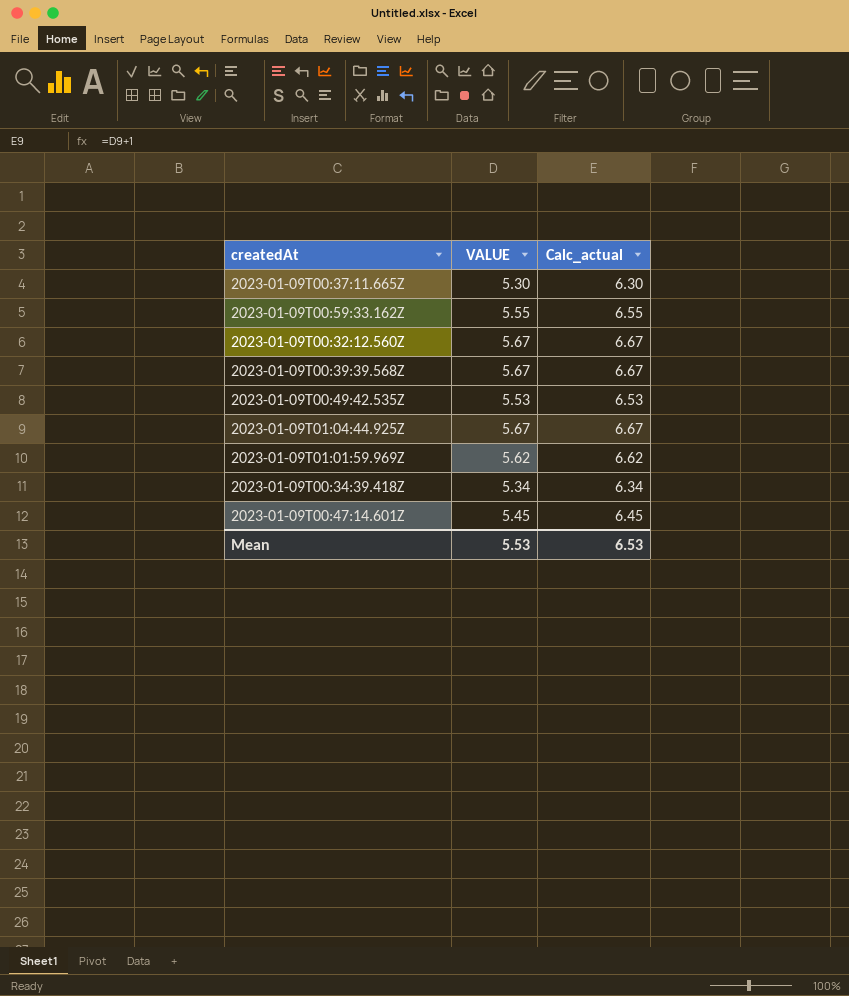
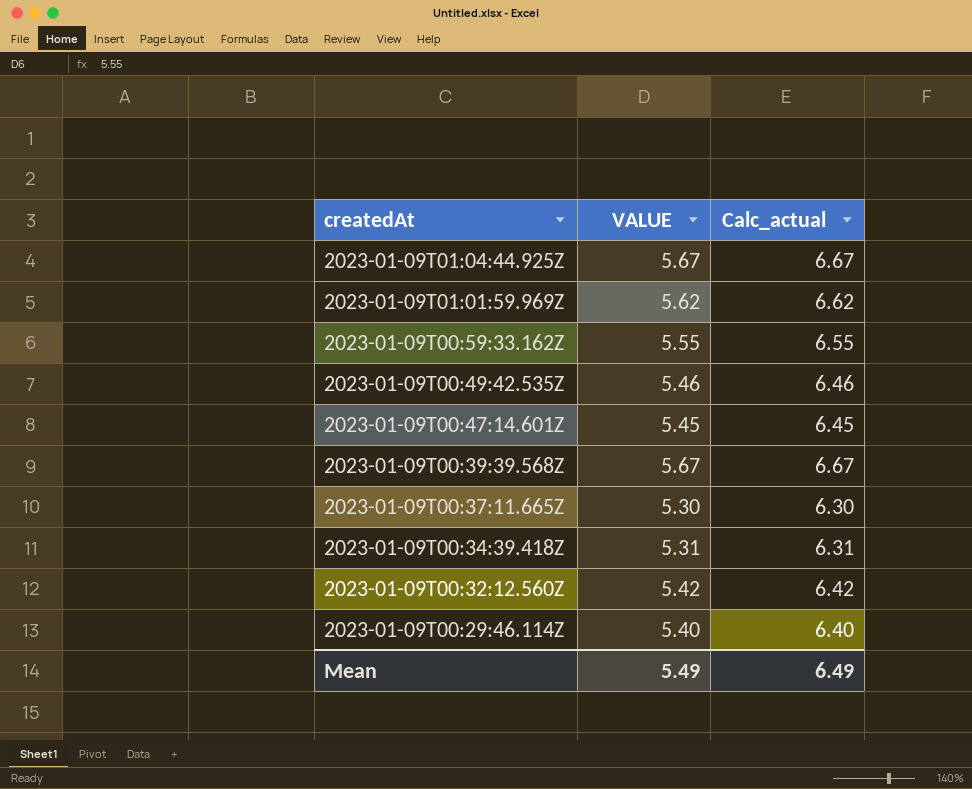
row order: none -> createdAt descending
2023-01-09T00:49:42.535Z | VALUE: 5.53 -> 5.46
2023-01-09T00:49:42.535Z | Calc_actual: 6.53 -> 6.46
2023-01-09T00:34:39.418Z | VALUE: 5.34 -> 5.31
2023-01-09T00:34:39.418Z | Calc_actual: 6.34 -> 6.31
2023-01-09T00:32:12.560Z | VALUE: 5.67 -> 5.42
2023-01-09T00:32:12.560Z | Calc_actual: 6.67 -> 6.42
row 2023-01-09T00:29:46.114Z: none -> 5.40 | 6.40
Mean | VALUE: 5.53 -> 5.49
Mean | Calc_actual: 6.53 -> 6.49

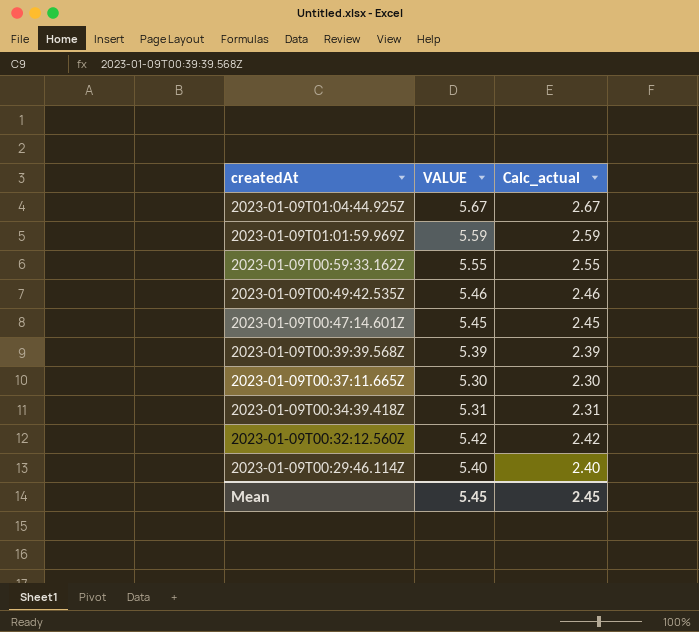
column Calc_actual | formula: [VALUE] + 1 -> [VALUE] - 3
2023-01-09T01:01:59.969Z | VALUE: 5.62 -> 5.59
2023-01-09T00:39:39.568Z | VALUE: 5.67 -> 5.39
Mean | VALUE: 5.49 -> 5.45
Mean | Calc_actual: 6.49 -> 2.45

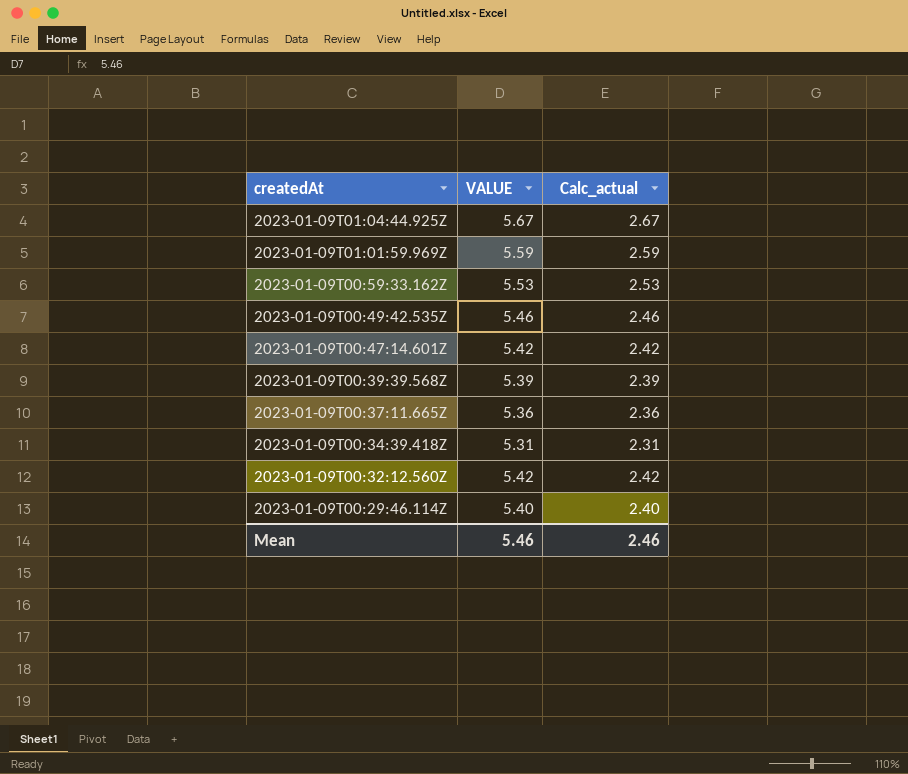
2023-01-09T00:59:33.162Z | VALUE: 5.55 -> 5.53
2023-01-09T00:59:33.162Z | Calc_actual: 2.55 -> 2.53
2023-01-09T00:47:14.601Z | VALUE: 5.45 -> 5.42
2023-01-09T00:47:14.601Z | Calc_actual: 2.45 -> 2.42
2023-01-09T00:37:11.665Z | VALUE: 5.30 -> 5.36
2023-01-09T00:37:11.665Z | Calc_actual: 2.30 -> 2.36
Mean | VALUE: 5.45 -> 5.46
Mean | Calc_actual: 2.45 -> 2.46

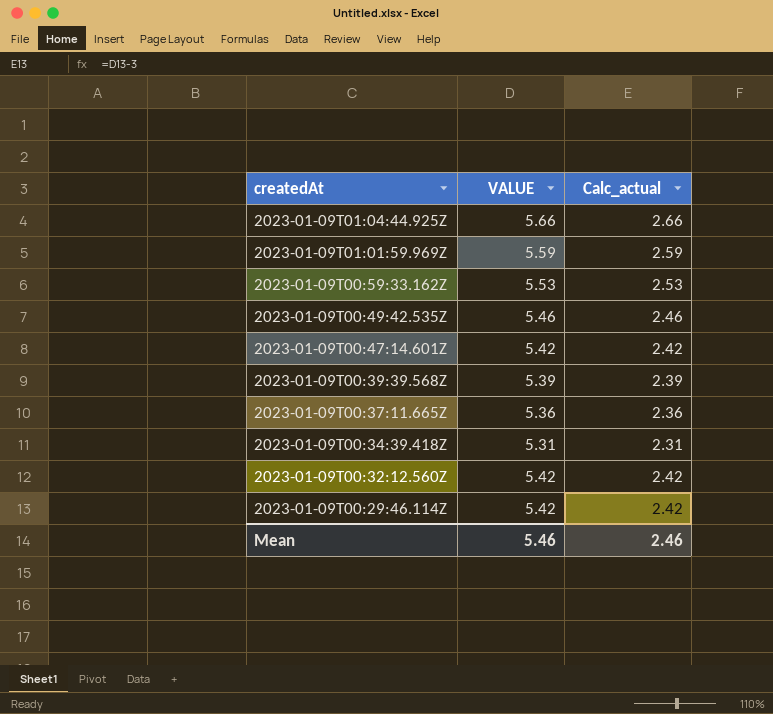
2023-01-09T01:04:44.925Z | VALUE: 5.67 -> 5.66
2023-01-09T01:04:44.925Z | Calc_actual: 2.67 -> 2.66
2023-01-09T00:29:46.114Z | VALUE: 5.40 -> 5.42
2023-01-09T00:29:46.114Z | Calc_actual: 2.40 -> 2.42

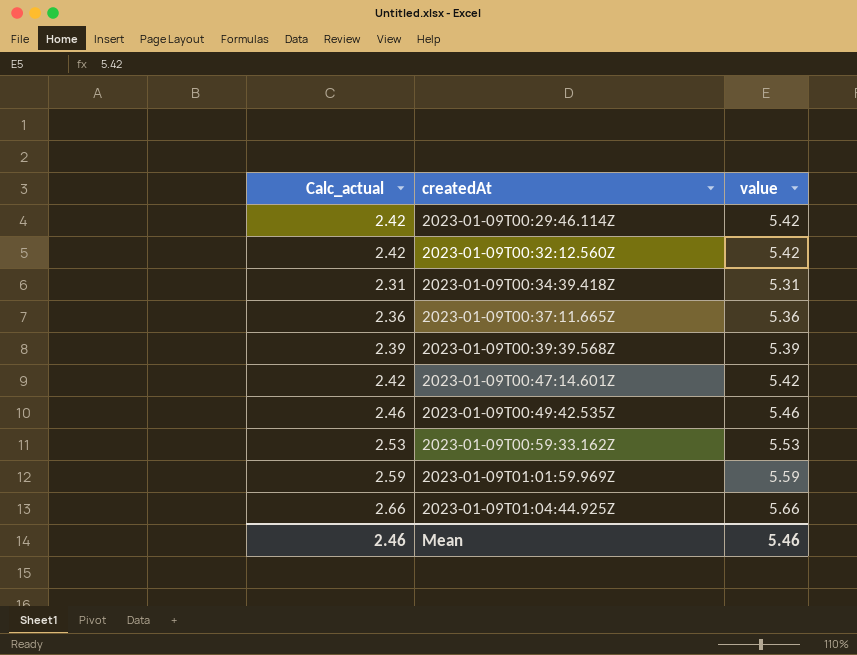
row order: createdAt descending -> createdAt ascending
column Calc_actual | position: 3 -> 1
column name: VALUE -> value

